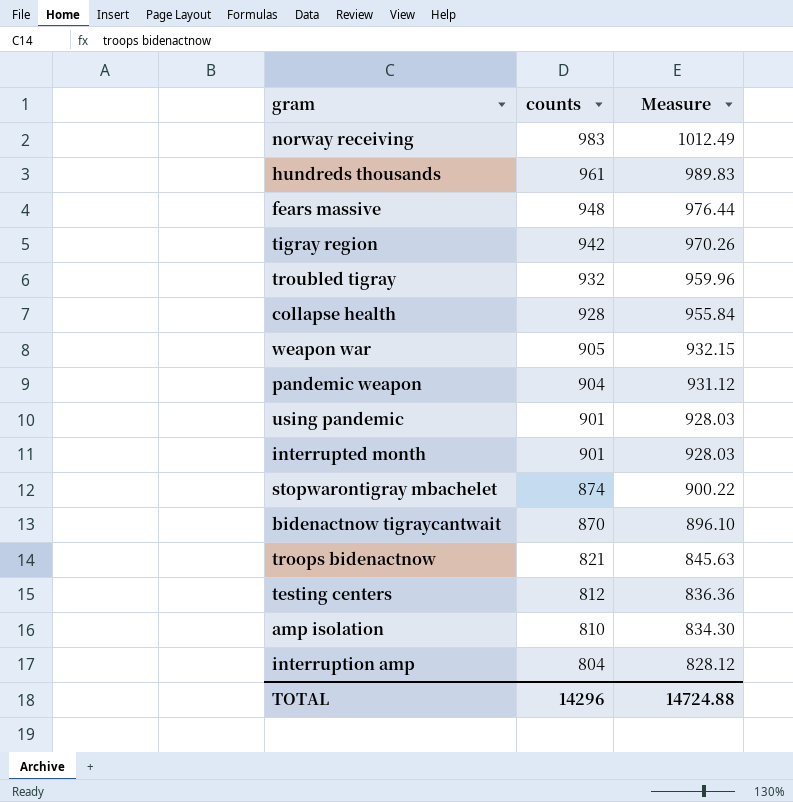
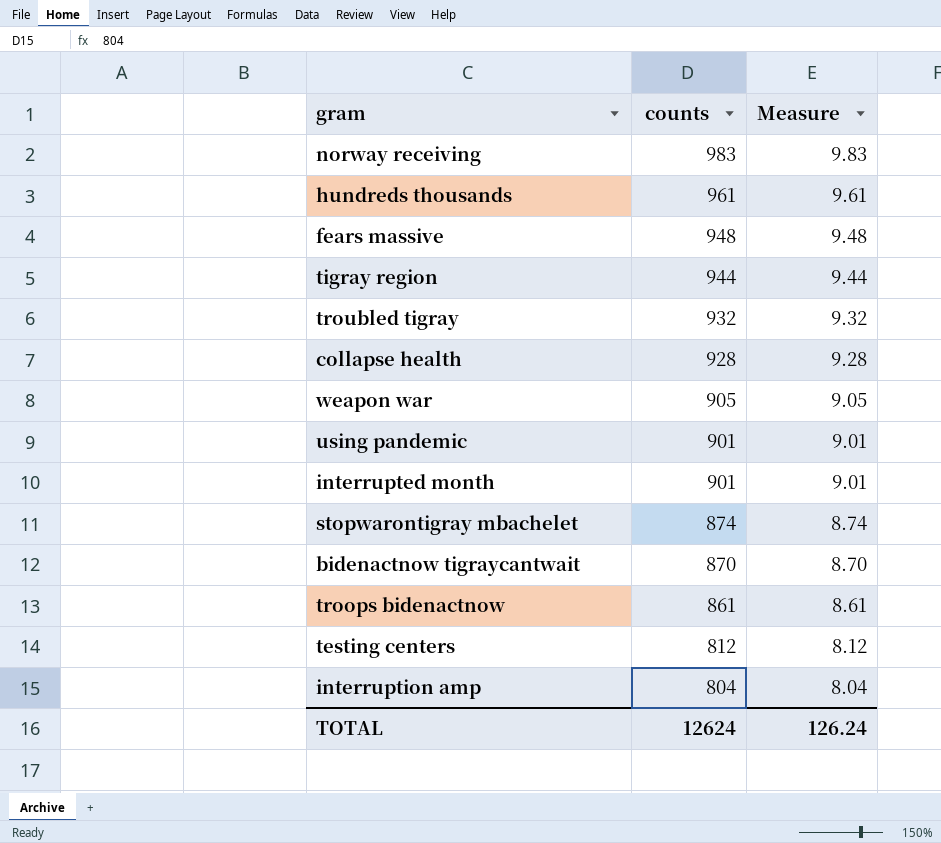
column Measure | formula: [counts] * 1.03 -> [counts] * 0.01
row pandemic weapon: 904 | 931.12 -> none
row amp isolation: 810 | 834.30 -> none
tigray region | counts: 942 -> 944
troops bidenactnow | counts: 821 -> 861
TOTAL | counts: 14296 -> 12624
TOTAL | Measure: 14724.88 -> 126.24

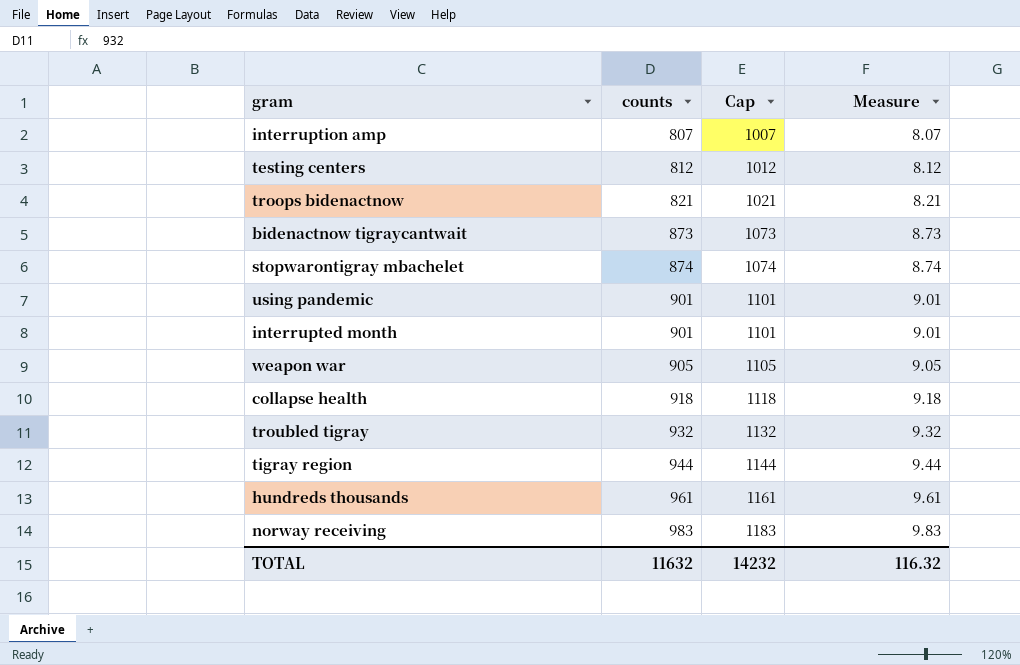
row order: counts descending -> counts ascending
column Cap | formula: none -> [counts] + 200
row fears massive: 948 | 9.48 -> none
interruption amp | counts: 804 -> 807
interruption amp | Measure: 8.04 -> 8.07
troops bidenactnow | counts: 861 -> 821
troops bidenactnow | Measure: 8.61 -> 8.21
bidenactnow tigraycantwait | counts: 870 -> 873
bidenactnow tigraycantwait | Measure: 8.70 -> 8.73
collapse health | counts: 928 -> 918
collapse health | Measure: 9.28 -> 9.18
TOTAL | counts: 12624 -> 11632
TOTAL | Measure: 126.24 -> 116.32

